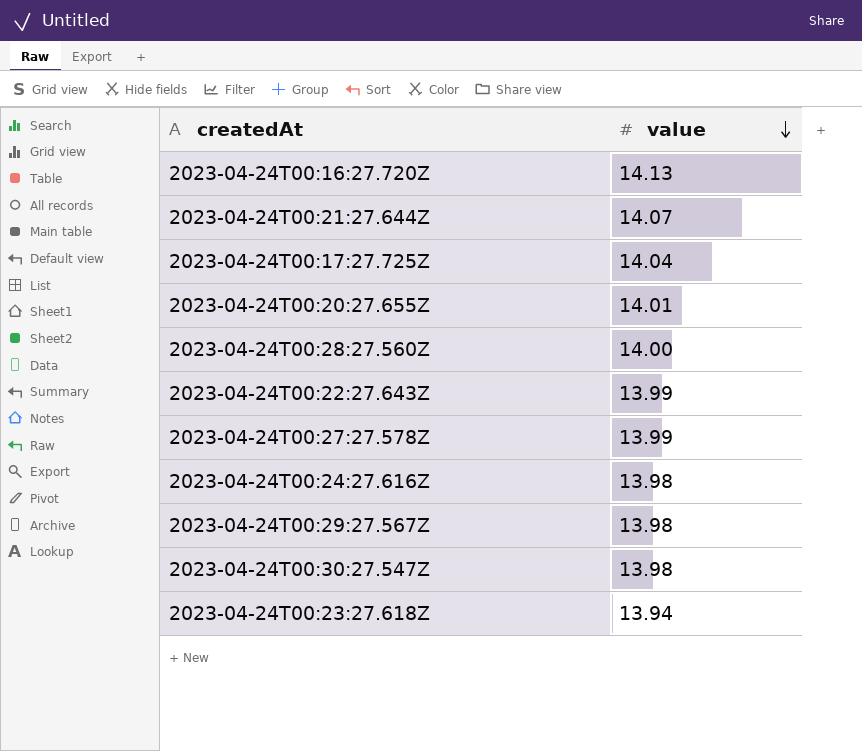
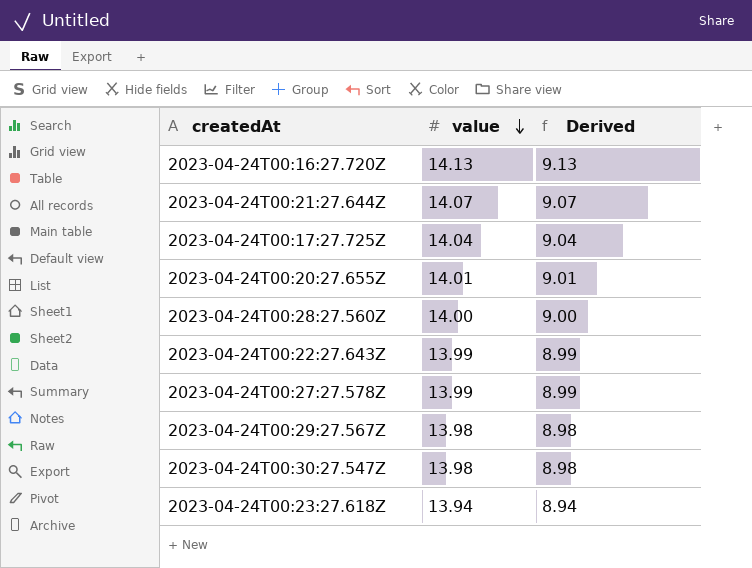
column Derived | formula: none -> [value] - 5
row 2023-04-24T00:24:27.616Z: 13.98 -> none

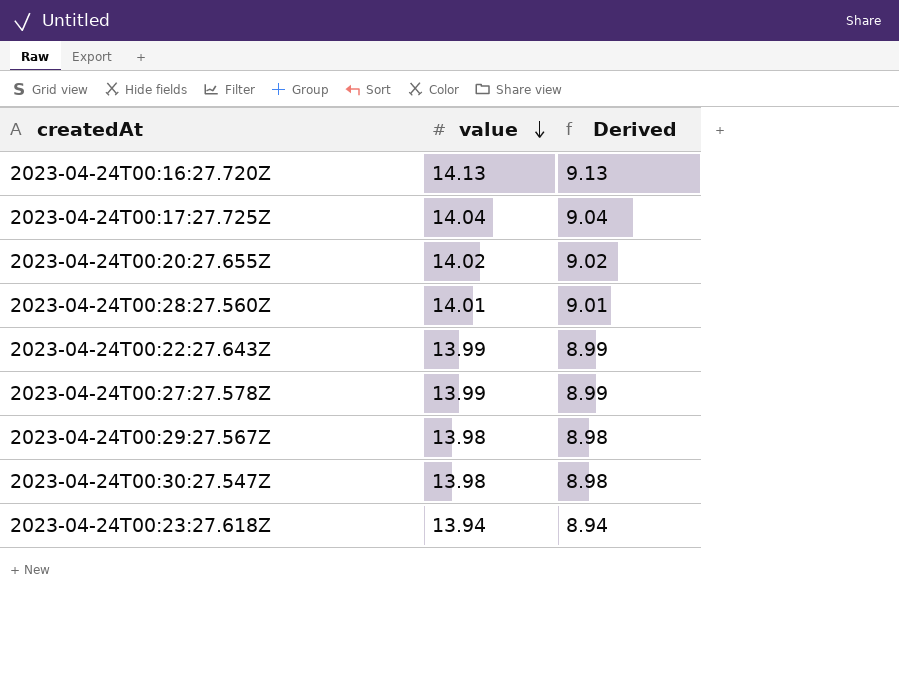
row 2023-04-24T00:21:27.644Z: 14.07 | 9.07 -> none
2023-04-24T00:20:27.655Z | value: 14.01 -> 14.02
2023-04-24T00:20:27.655Z | Derived: 9.01 -> 9.02
2023-04-24T00:28:27.560Z | value: 14.00 -> 14.01
2023-04-24T00:28:27.560Z | Derived: 9.00 -> 9.01

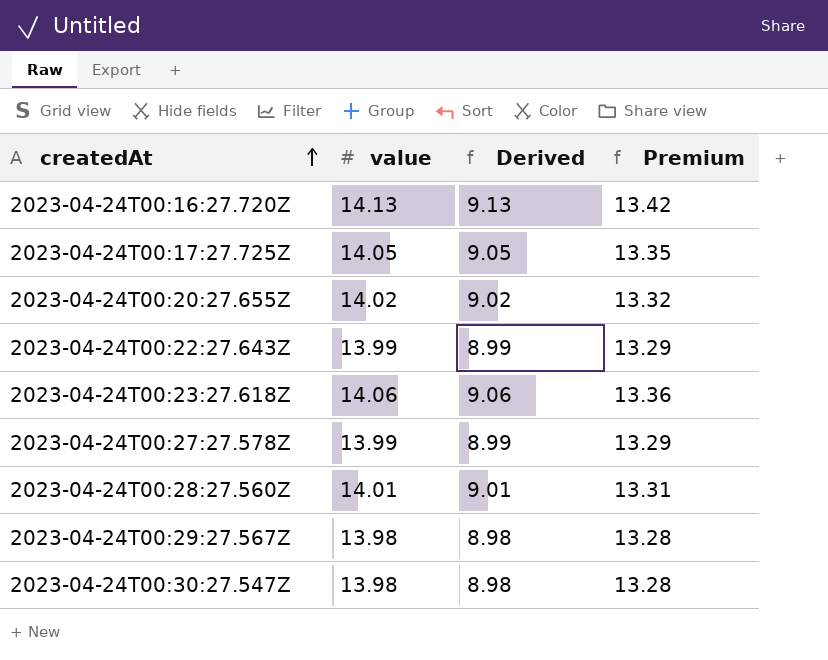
row order: value descending -> createdAt ascending
column Premium | formula: none -> [value] * 0.95
2023-04-24T00:17:27.725Z | value: 14.04 -> 14.05
2023-04-24T00:17:27.725Z | Derived: 9.04 -> 9.05
2023-04-24T00:23:27.618Z | value: 13.94 -> 14.06
2023-04-24T00:23:27.618Z | Derived: 8.94 -> 9.06

